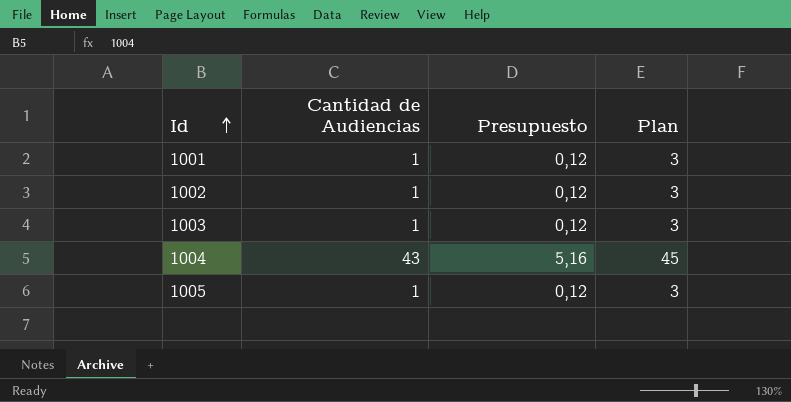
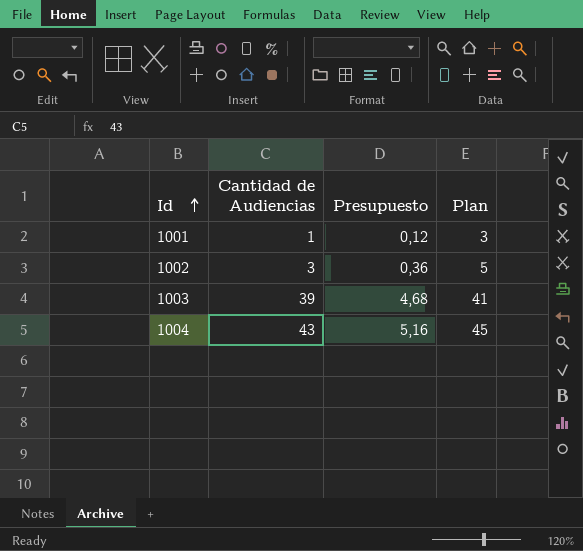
row 1005: 1 | 0,12 | 3 -> none
1002 | Cantidad de Audiencias: 1 -> 3
1002 | Presupuesto: 0,12 -> 0,36
1002 | Plan: 3 -> 5
1003 | Cantidad de Audiencias: 1 -> 39
1003 | Presupuesto: 0,12 -> 4,68
1003 | Plan: 3 -> 41

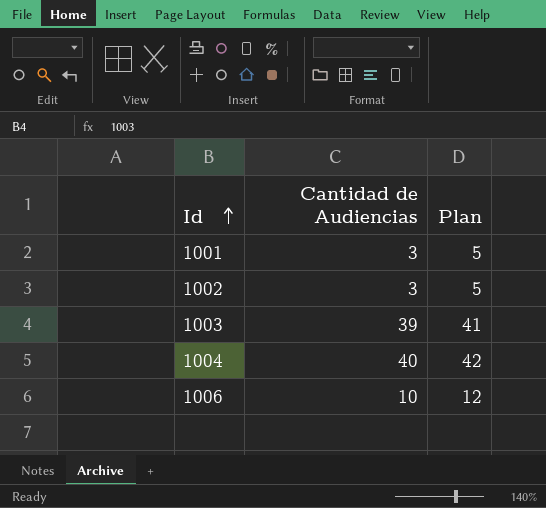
column Presupuesto | formula: [Cantidad de Audiencias] * 0,12 -> none
1001 | Cantidad de Audiencias: 1 -> 3
1001 | Plan: 3 -> 5
1004 | Cantidad de Audiencias: 43 -> 40
1004 | Plan: 45 -> 42
row 1006: none -> 10 | 12

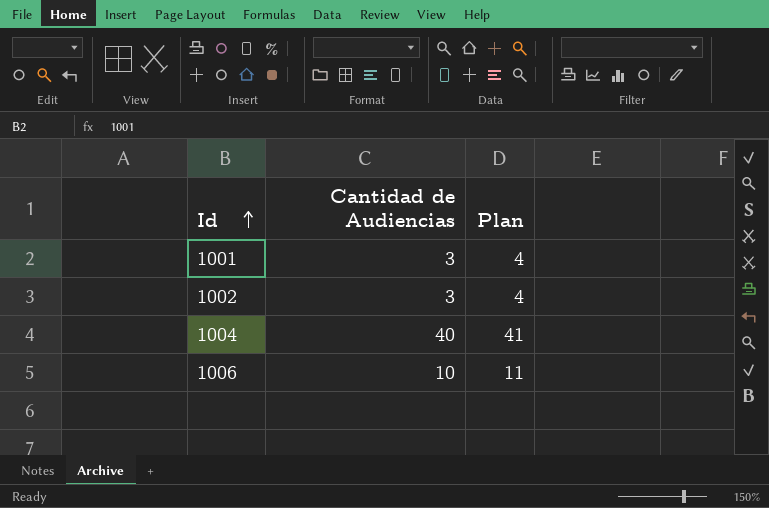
column Plan | formula: [Cantidad de Audiencias] + 2 -> [Cantidad de Audiencias] + 1
row 1003: 39 | 41 -> none

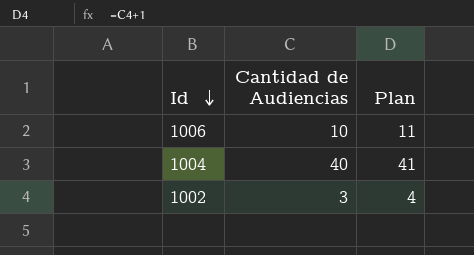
row order: Id ascending -> Id descending
row 1001: 3 | 4 -> none

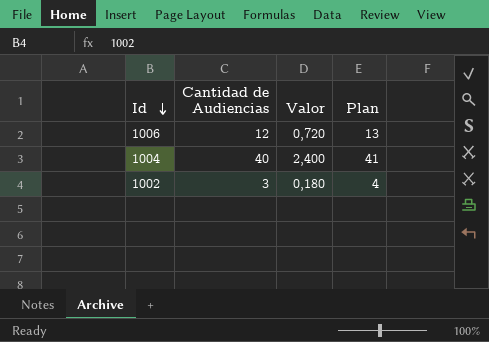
column Valor | formula: none -> [Cantidad de Audiencias] * 0,06
1006 | Cantidad de Audiencias: 10 -> 12
1006 | Plan: 11 -> 13

